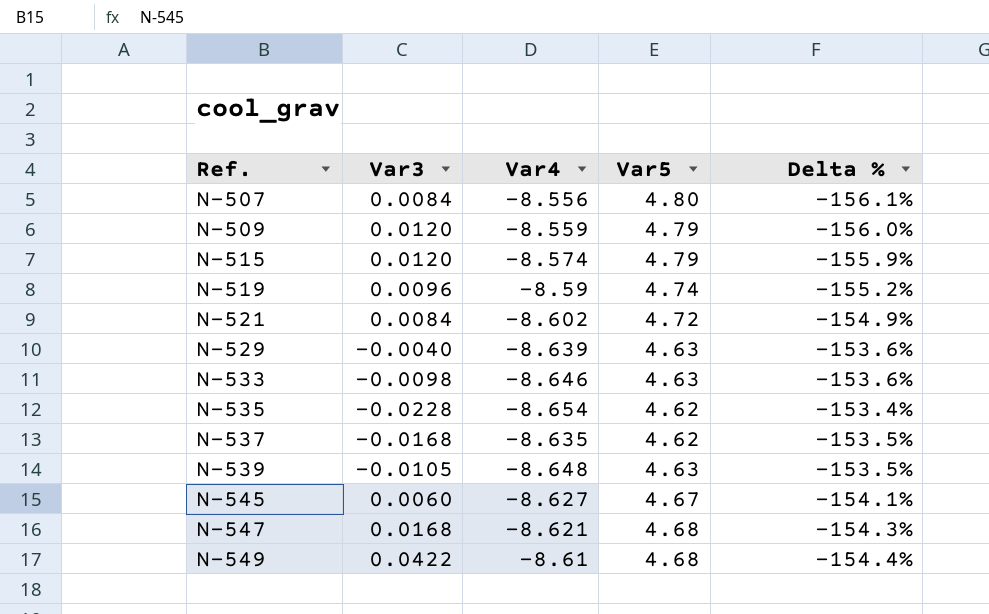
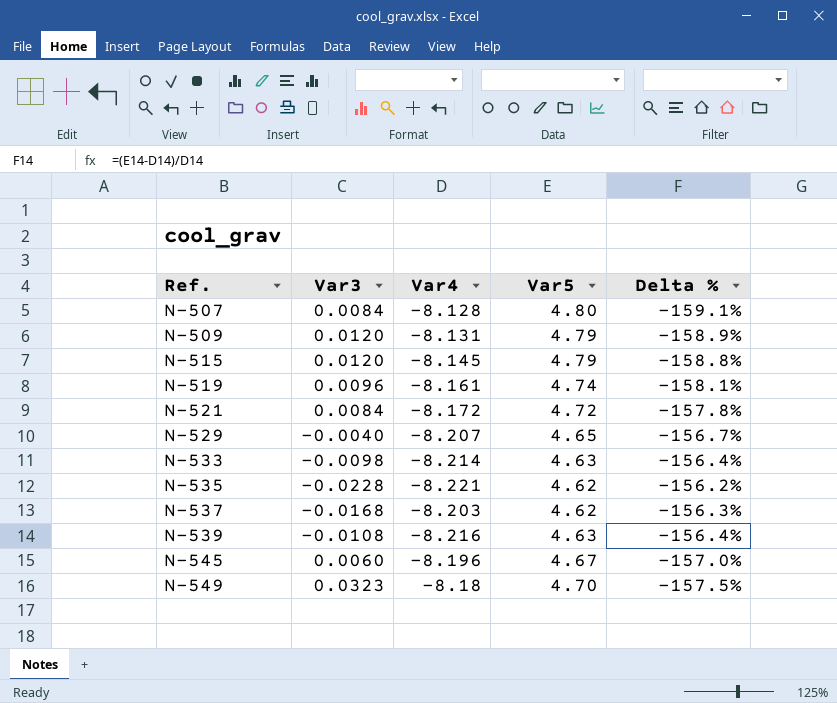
row N-547: 0.0168 | -8.621 | 4.68 | -154.3% -> none
N-507 | Var4: -8.556 -> -8.128
N-507 | Delta %: -156.1% -> -159.1%
N-509 | Var4: -8.559 -> -8.131
N-509 | Delta %: -156.0% -> -158.9%
N-515 | Var4: -8.574 -> -8.145
N-515 | Delta %: -155.9% -> -158.8%
N-519 | Var4: -8.59 -> -8.161
N-519 | Delta %: -155.2% -> -158.1%
N-521 | Var4: -8.602 -> -8.172
N-521 | Delta %: -154.9% -> -157.8%
N-529 | Var4: -8.639 -> -8.207
N-529 | Var5: 4.63 -> 4.65
N-529 | Delta %: -153.6% -> -156.7%
N-533 | Var4: -8.646 -> -8.214
N-533 | Delta %: -153.6% -> -156.4%
N-535 | Var4: -8.654 -> -8.221
N-535 | Delta %: -153.4% -> -156.2%
N-537 | Var4: -8.635 -> -8.203
N-537 | Delta %: -153.5% -> -156.3%
N-539 | Var3: -0.0105 -> -0.0108
N-539 | Var4: -8.648 -> -8.216
N-539 | Delta %: -153.5% -> -156.4%
N-545 | Var4: -8.627 -> -8.196
N-545 | Delta %: -154.1% -> -157.0%
N-549 | Var3: 0.0422 -> 0.0323
N-549 | Var4: -8.61 -> -8.18
N-549 | Var5: 4.68 -> 4.70
N-549 | Delta %: -154.4% -> -157.5%

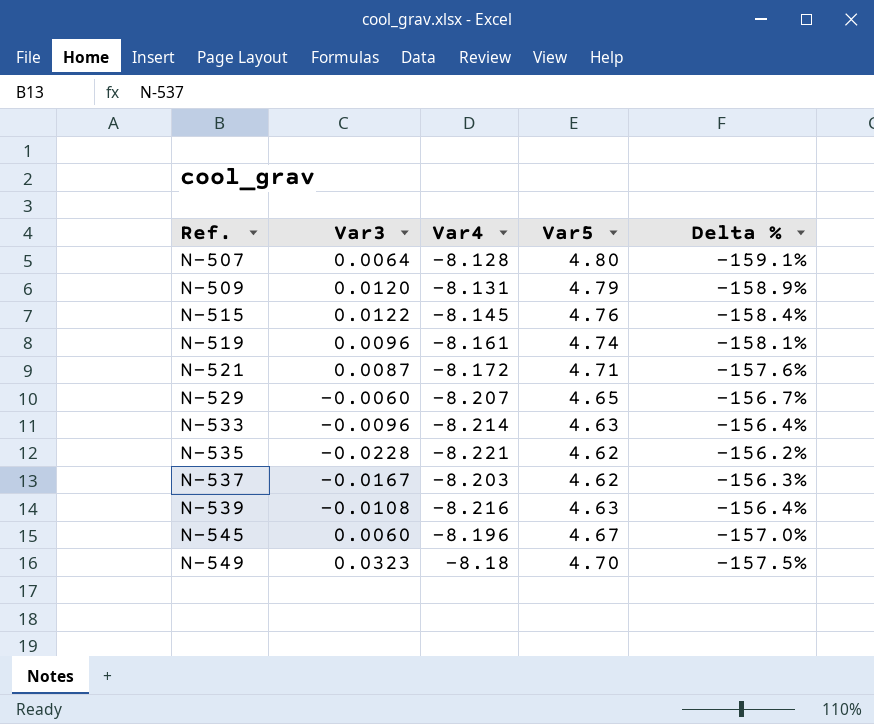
N-507 | Var3: 0.0084 -> 0.0064
N-515 | Var3: 0.0120 -> 0.0122
N-515 | Var5: 4.79 -> 4.76
N-515 | Delta %: -158.8% -> -158.4%
N-521 | Var3: 0.0084 -> 0.0087
N-521 | Var5: 4.72 -> 4.71
N-521 | Delta %: -157.8% -> -157.6%
N-529 | Var3: -0.0040 -> -0.0060
N-533 | Var3: -0.0098 -> -0.0096
N-537 | Var3: -0.0168 -> -0.0167

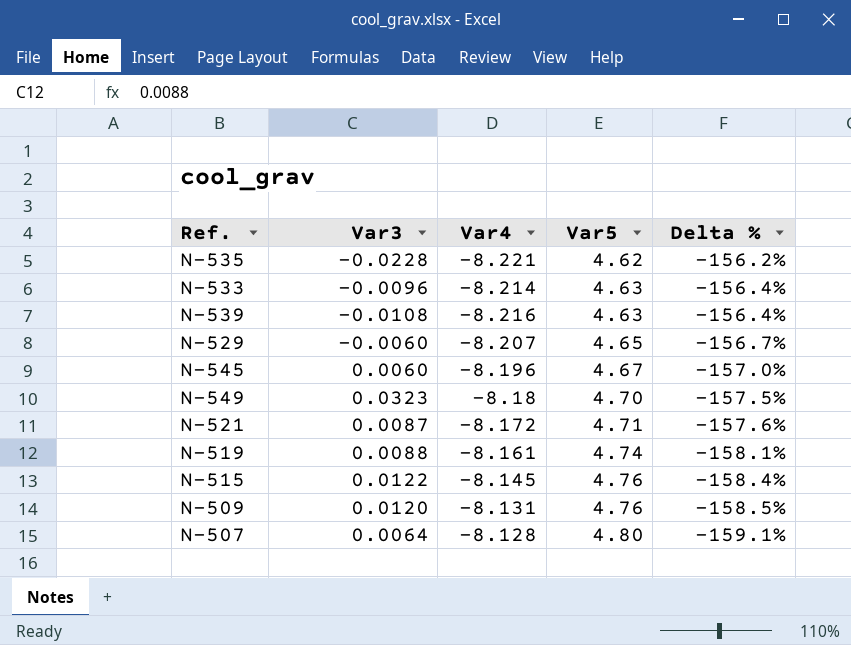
row order: Ref. ascending -> Var5 ascending
row N-537: -0.0167 | -8.203 | 4.62 | -156.3% -> none
N-519 | Var3: 0.0096 -> 0.0088
N-509 | Var5: 4.79 -> 4.76
N-509 | Delta %: -158.9% -> -158.5%

